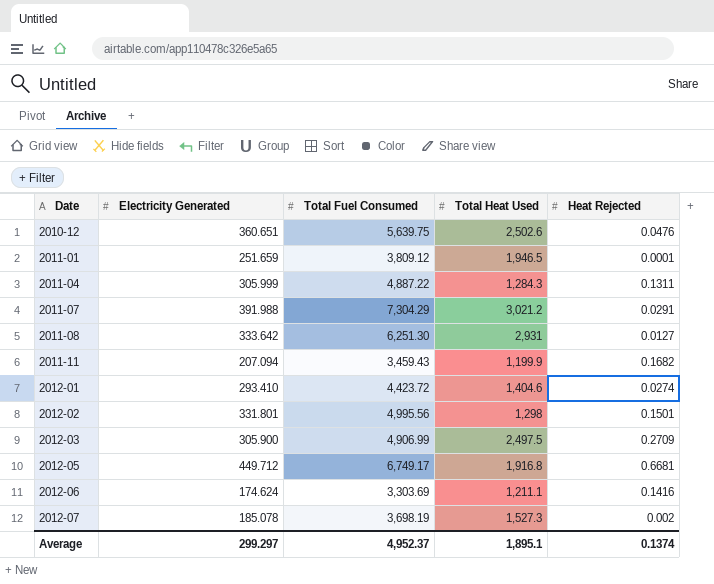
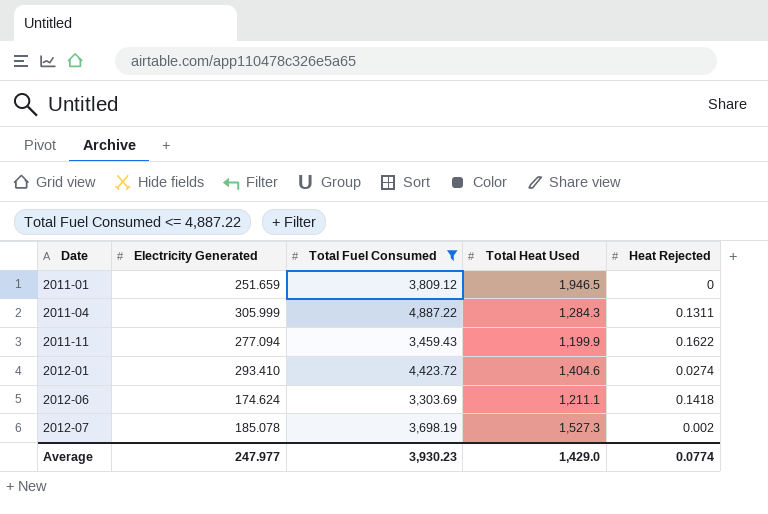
filter: none -> Total Fuel Consumed <= 4,887.22
2011-01 | Heat Rejected: 0.0001 -> 0
2011-11 | Electricity Generated: 207.094 -> 277.094
2011-11 | Heat Rejected: 0.1682 -> 0.1622
2012-06 | Heat Rejected: 0.1416 -> 0.1418
Average | Electricity Generated: 299.297 -> 247.977
Average | Total Fuel Consumed: 4,952.37 -> 3,930.23
Average | Total Heat Used: 1,895.1 -> 1,429.0
Average | Heat Rejected: 0.1374 -> 0.0774

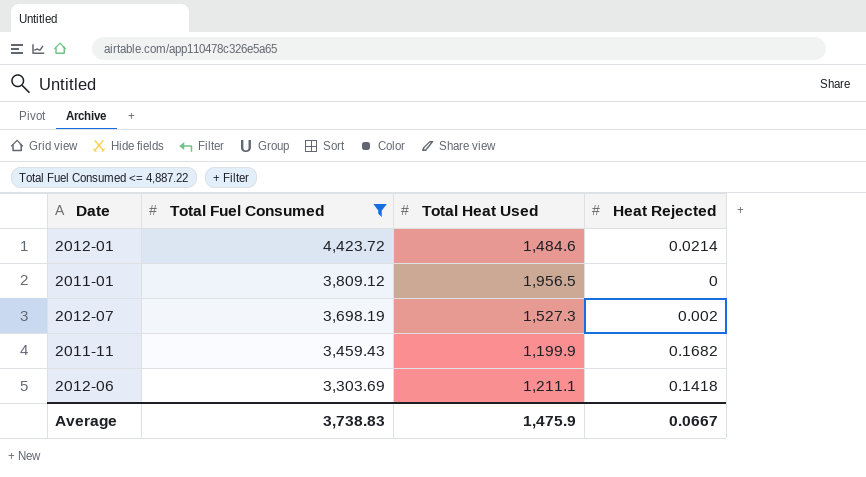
row order: Date ascending -> Total Fuel Consumed descending
column Electricity Generated | position: 2 -> none
row 2011-04: 305.999 | 4,887.22 | 1,284.3 | 0.1311 -> none
2012-01 | Total Heat Used: 1,404.6 -> 1,484.6
2012-01 | Heat Rejected: 0.0274 -> 0.0214
2011-01 | Total Heat Used: 1,946.5 -> 1,956.5
2011-11 | Heat Rejected: 0.1622 -> 0.1682
Average | Total Fuel Consumed: 3,930.23 -> 3,738.83
Average | Total Heat Used: 1,429.0 -> 1,475.9
Average | Heat Rejected: 0.0774 -> 0.0667

